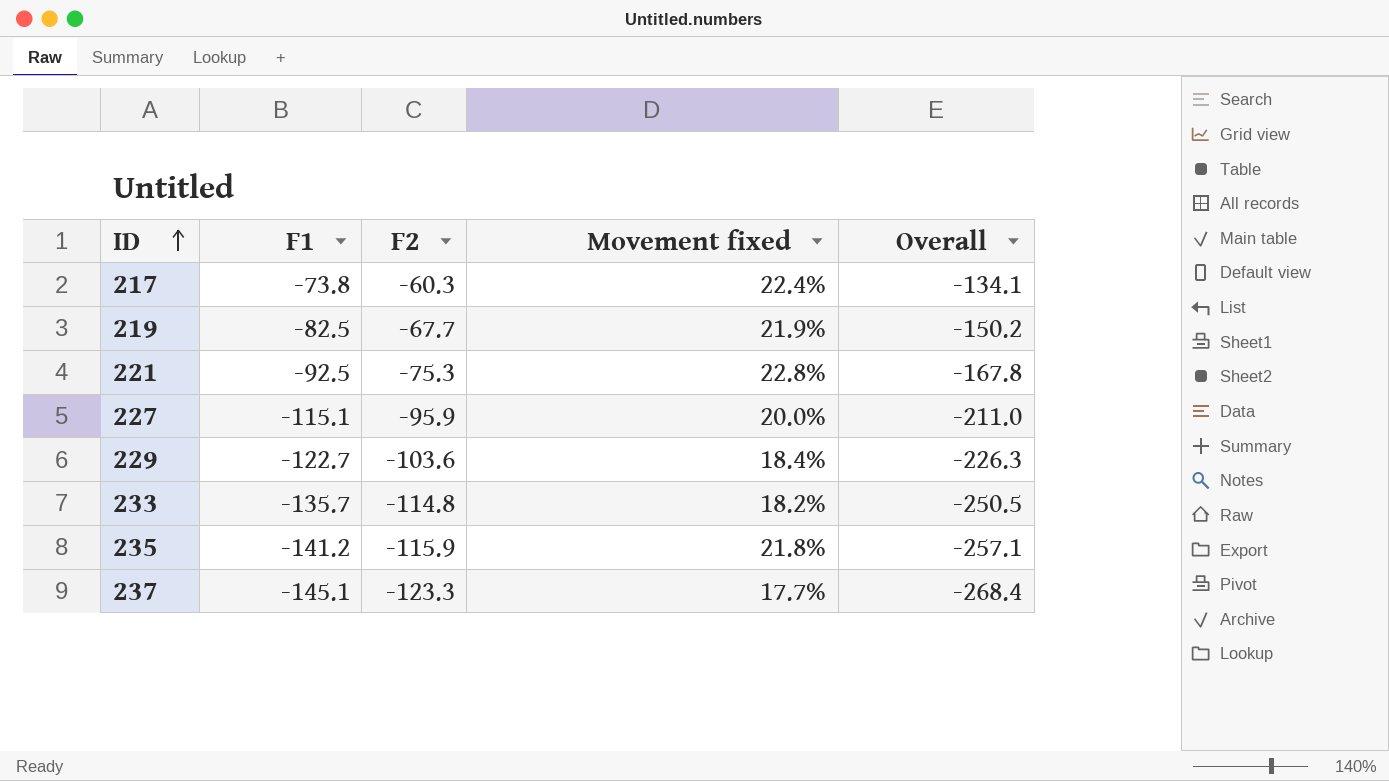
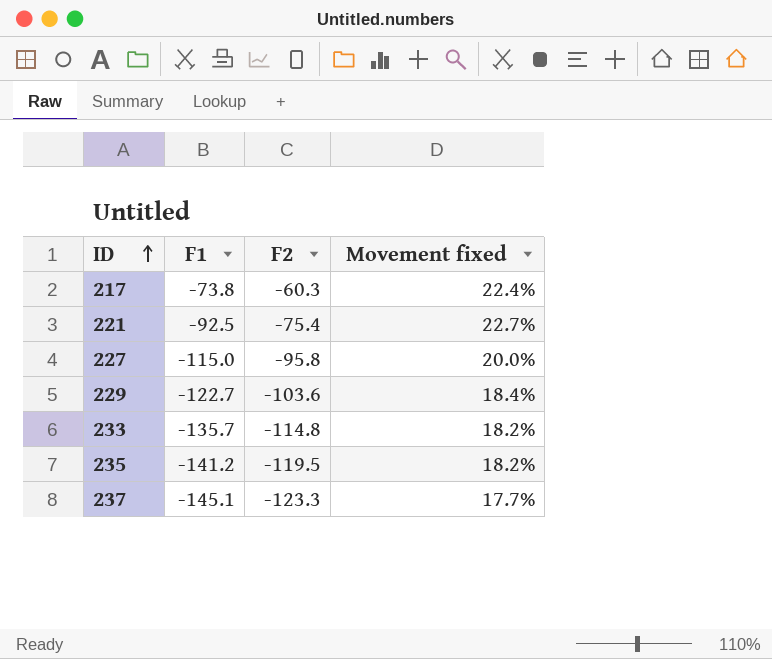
column Overall | formula: [F1] + [F2] -> none
row 219: -82.5 | -67.7 | 21.9% | -150.2 -> none
221 | F2: -75.3 -> -75.4
221 | Movement fixed: 22.8% -> 22.7%
227 | F1: -115.1 -> -115.0
227 | F2: -95.9 -> -95.8
235 | F2: -115.9 -> -119.5
235 | Movement fixed: 21.8% -> 18.2%

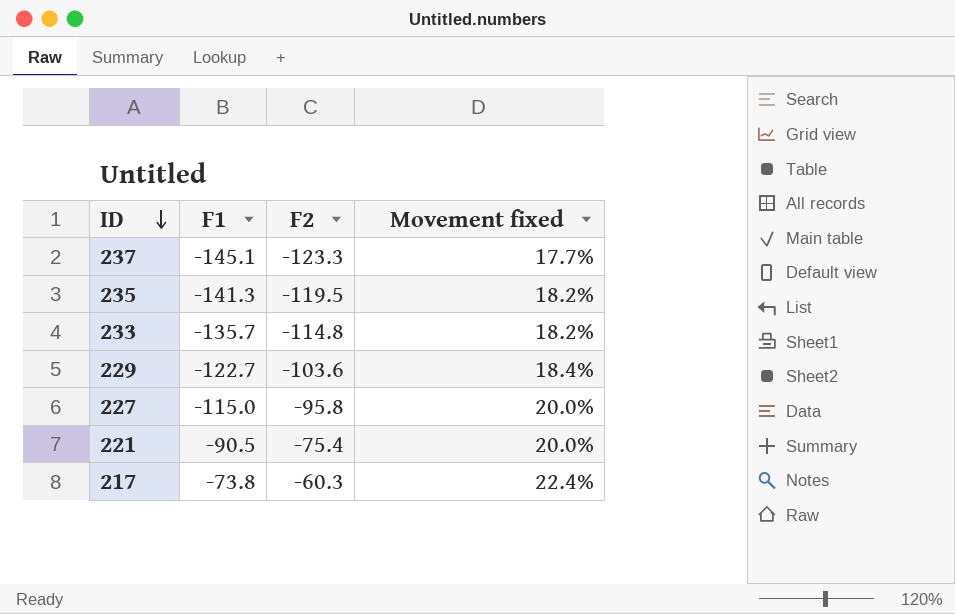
row order: ID ascending -> ID descending
235 | F1: -141.2 -> -141.3
221 | F1: -92.5 -> -90.5
221 | Movement fixed: 22.7% -> 20.0%

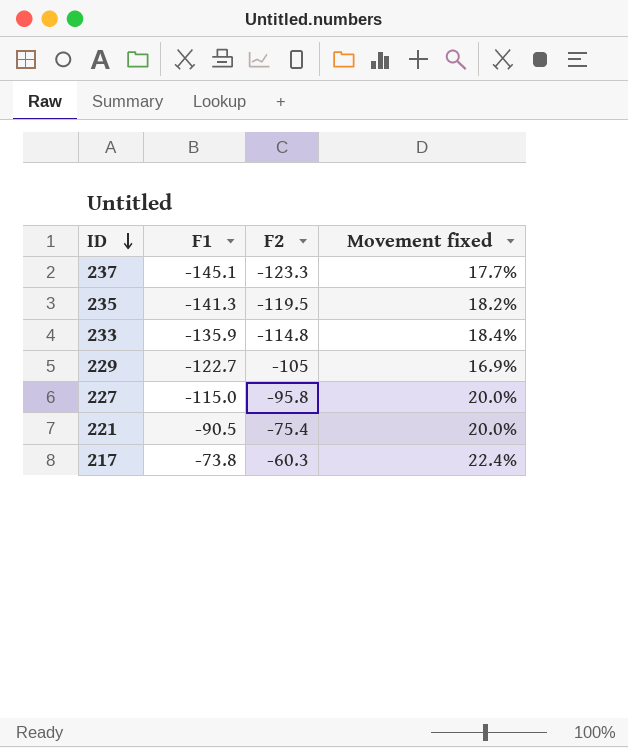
233 | F1: -135.7 -> -135.9
233 | Movement fixed: 18.2% -> 18.4%
229 | F2: -103.6 -> -105
229 | Movement fixed: 18.4% -> 16.9%

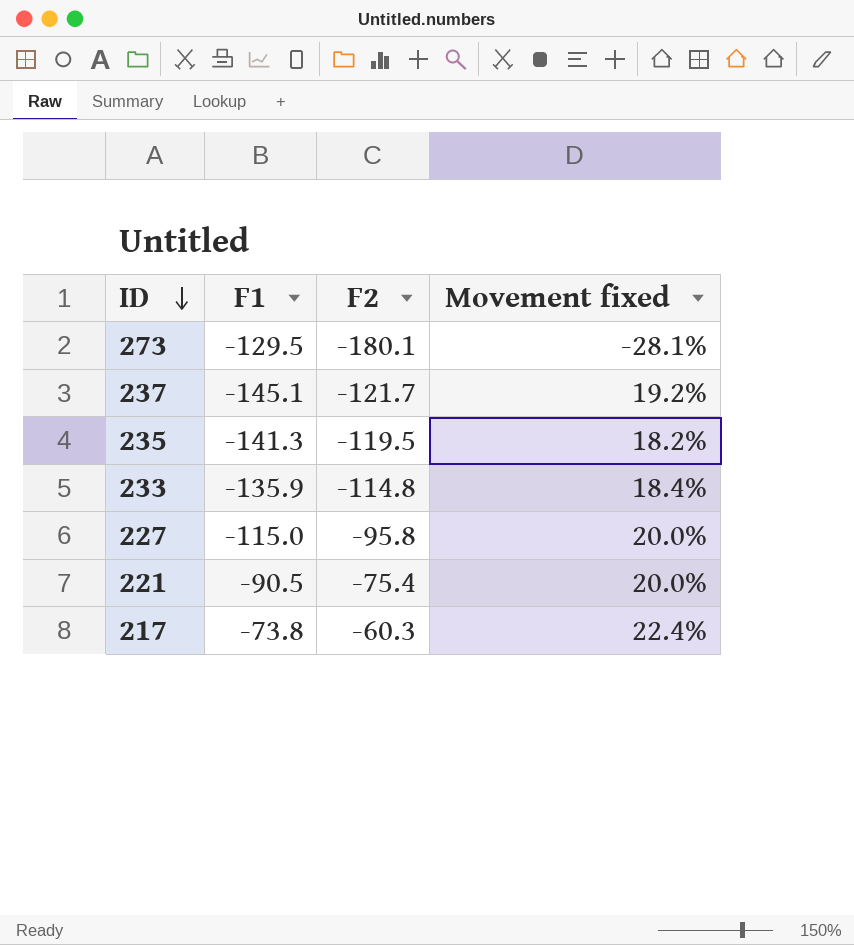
row 229: -122.7 | -105 | 16.9% -> none
row 273: none -> -129.5 | -180.1 | -28.1%
237 | F2: -123.3 -> -121.7
237 | Movement fixed: 17.7% -> 19.2%

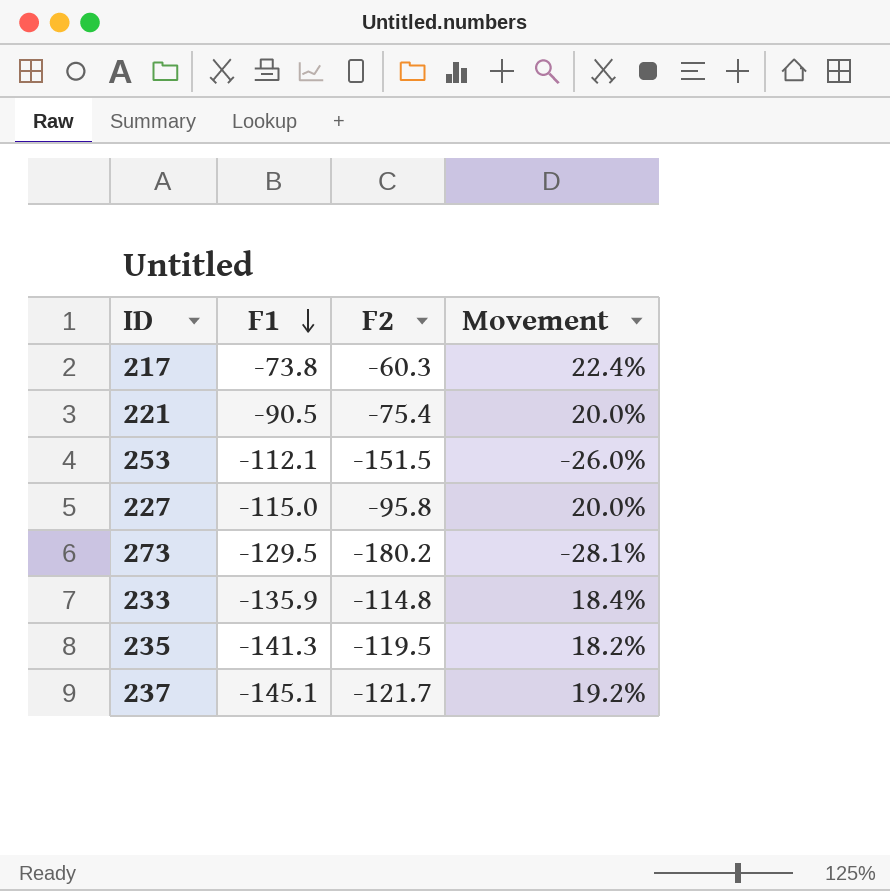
row order: ID descending -> F1 descending
column name: Movement fixed -> Movement
row 253: none -> -112.1 | -151.5 | -26.0%
273 | F2: -180.1 -> -180.2

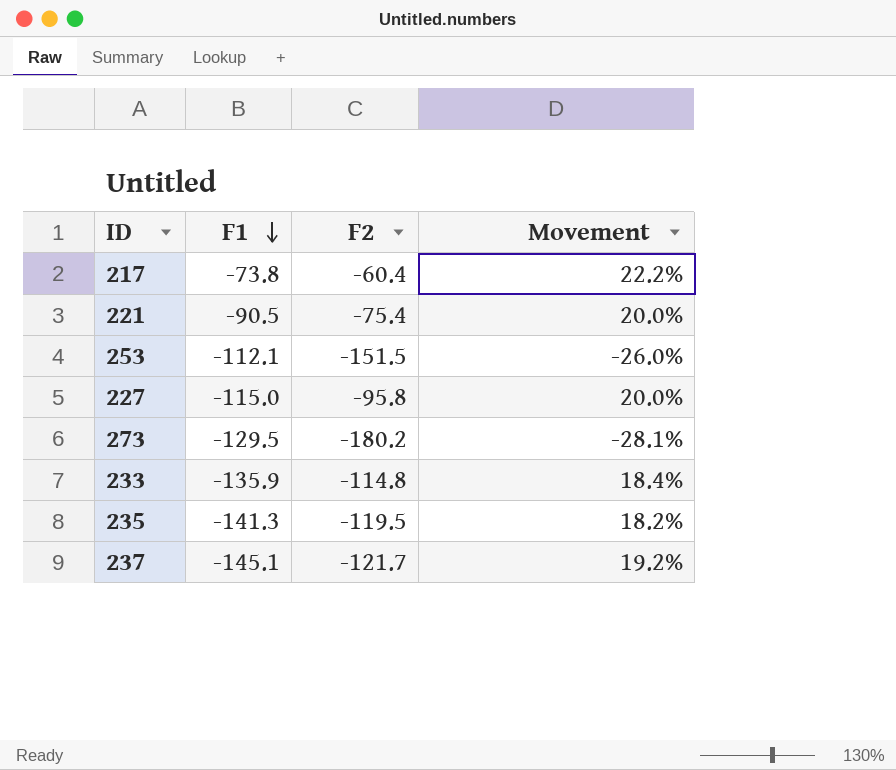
217 | F2: -60.3 -> -60.4
217 | Movement: 22.4% -> 22.2%

